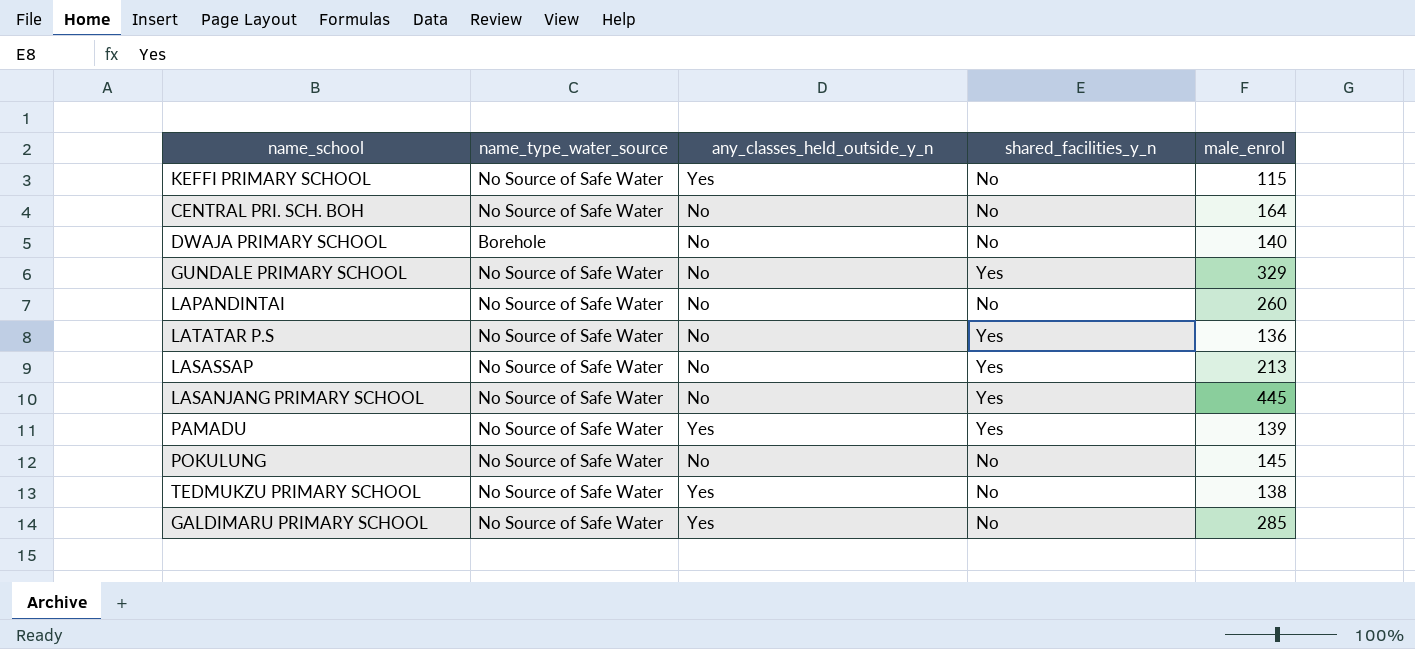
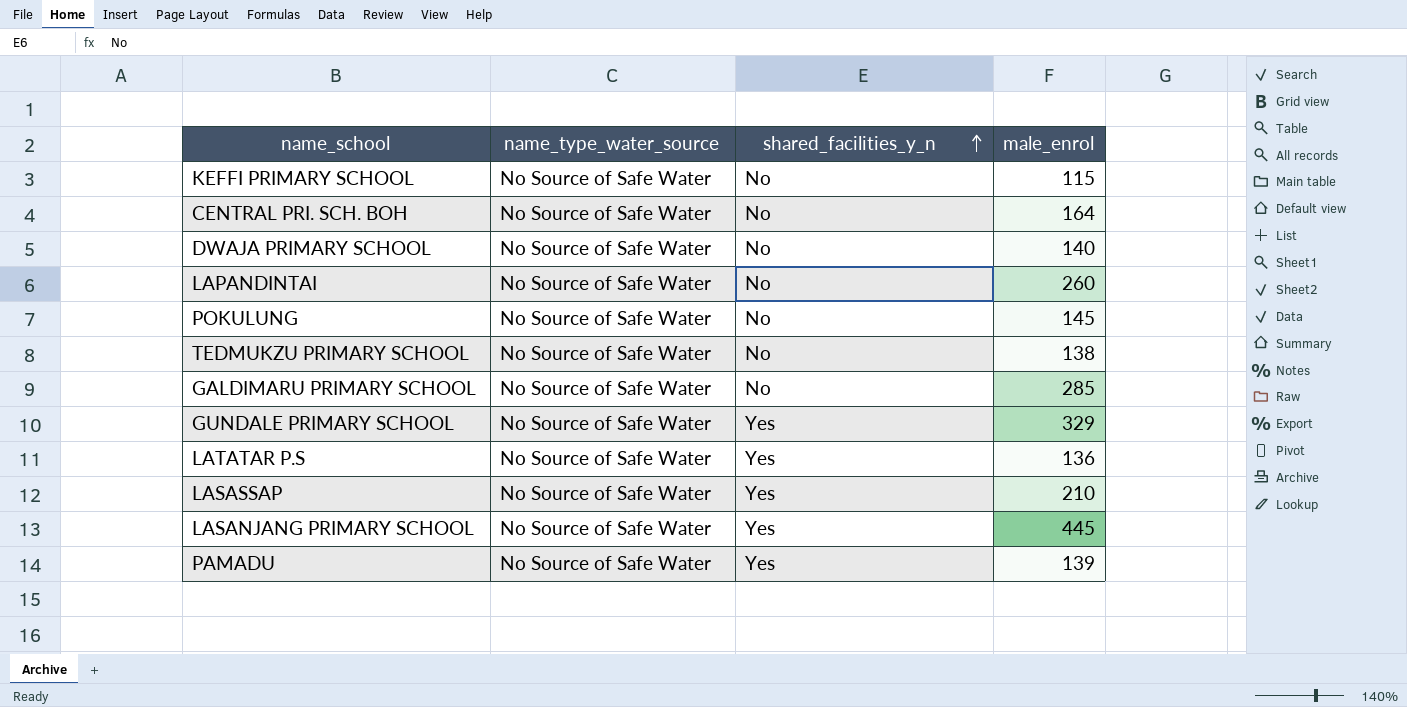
row order: none -> shared_facilities_y_n ascending
column any_classes_held_outside_y_n | position: 3 -> none
DWAJA PRIMARY SCHOOL | name_type_water_source: Borehole -> No Source of Safe Water
LASASSAP | male_enrol: 213 -> 210

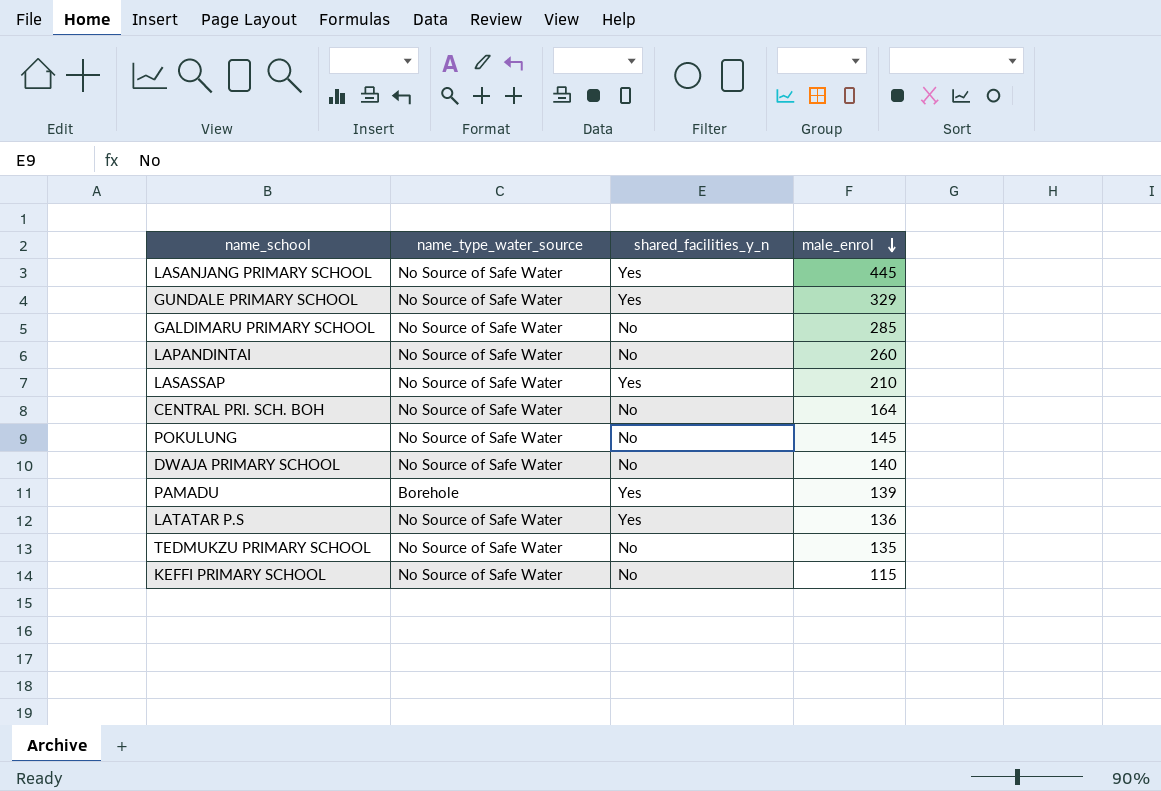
row order: shared_facilities_y_n ascending -> male_enrol descending
PAMADU | name_type_water_source: No Source of Safe Water -> Borehole
TEDMUKZU PRIMARY SCHOOL | male_enrol: 138 -> 135

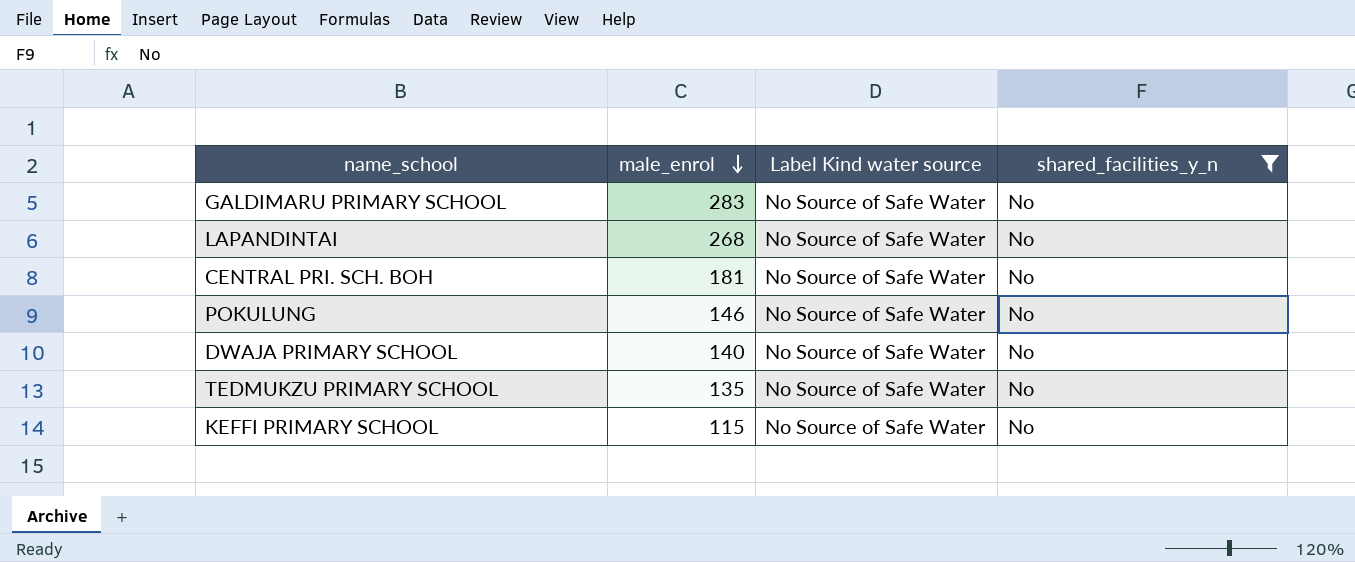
filter: none -> shared_facilities_y_n = No
column male_enrol | position: 4 -> 2
column name: name_type_water_source -> Label Kind water source
GALDIMARU PRIMARY SCHOOL | male_enrol: 285 -> 283
LAPANDINTAI | male_enrol: 260 -> 268
CENTRAL PRI. SCH. BOH | male_enrol: 164 -> 181
POKULUNG | male_enrol: 145 -> 146

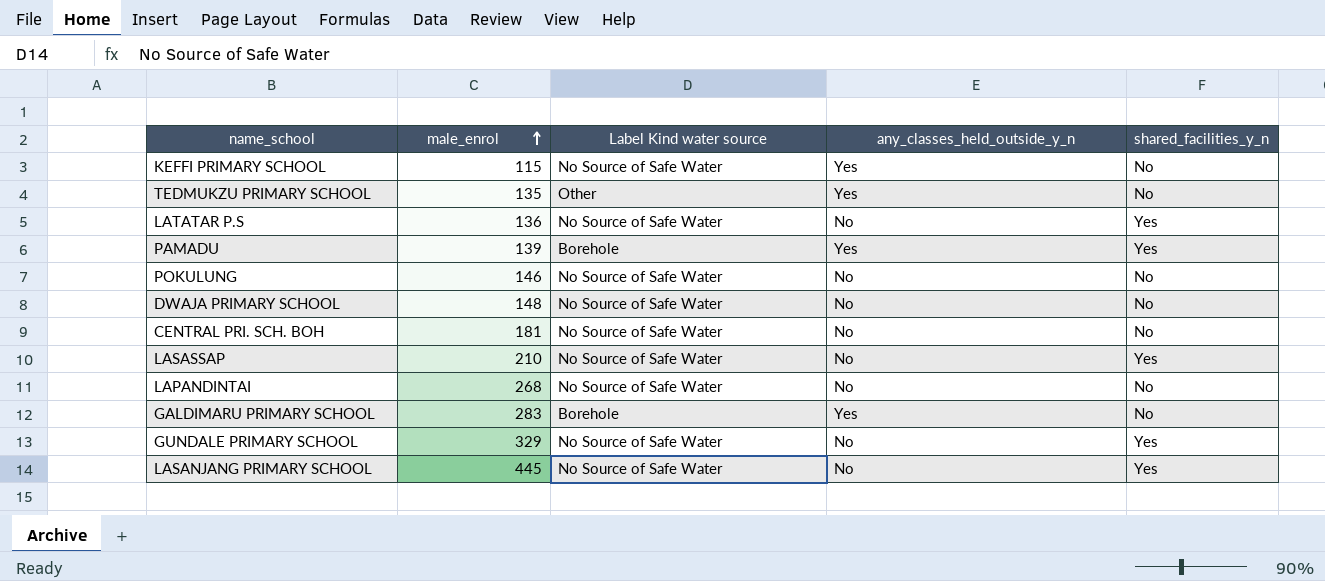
filter: shared_facilities_y_n = No -> none
row order: male_enrol descending -> male_enrol ascending
column any_classes_held_outside_y_n | position: none -> 4
TEDMUKZU PRIMARY SCHOOL | Label Kind water source: No Source of Safe Water -> Other
DWAJA PRIMARY SCHOOL | male_enrol: 140 -> 148
GALDIMARU PRIMARY SCHOOL | Label Kind water source: No Source of Safe Water -> Borehole

